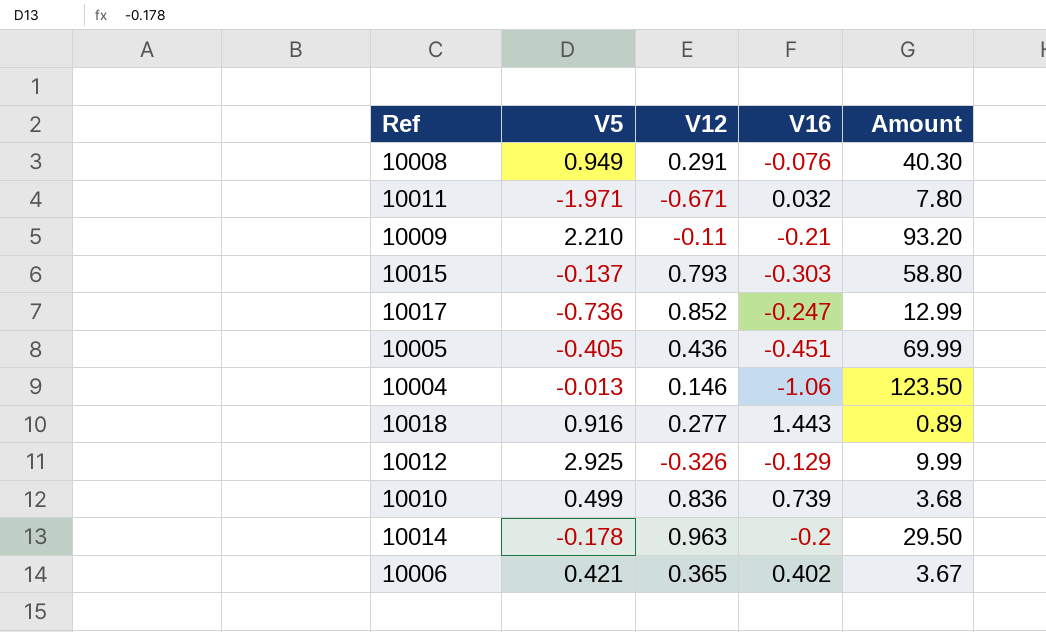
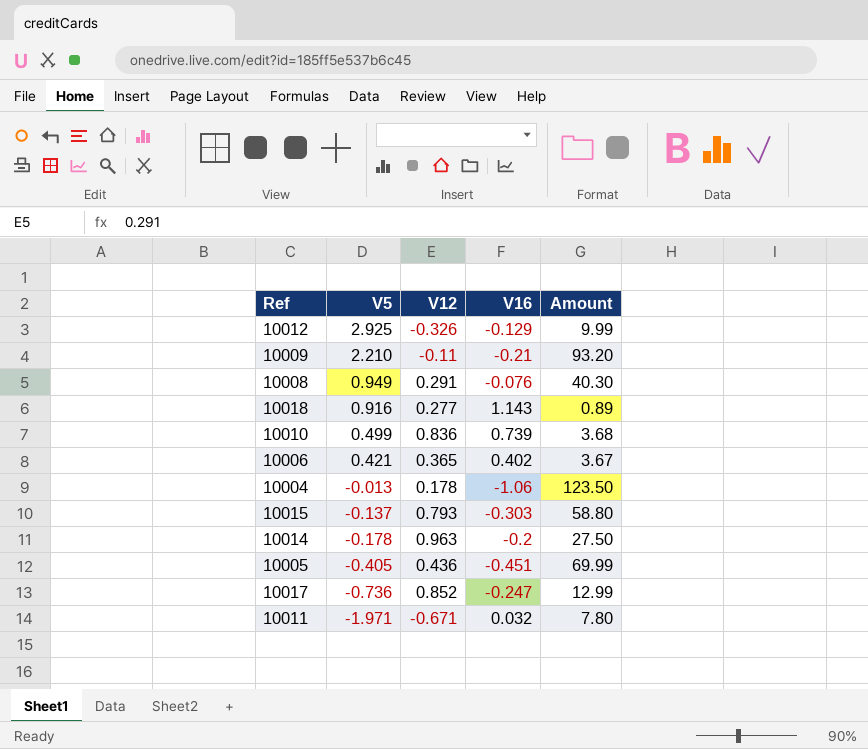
row order: none -> V5 descending
10018 | V16: 1.443 -> 1.143
10004 | V12: 0.146 -> 0.178
10014 | Amount: 29.50 -> 27.50

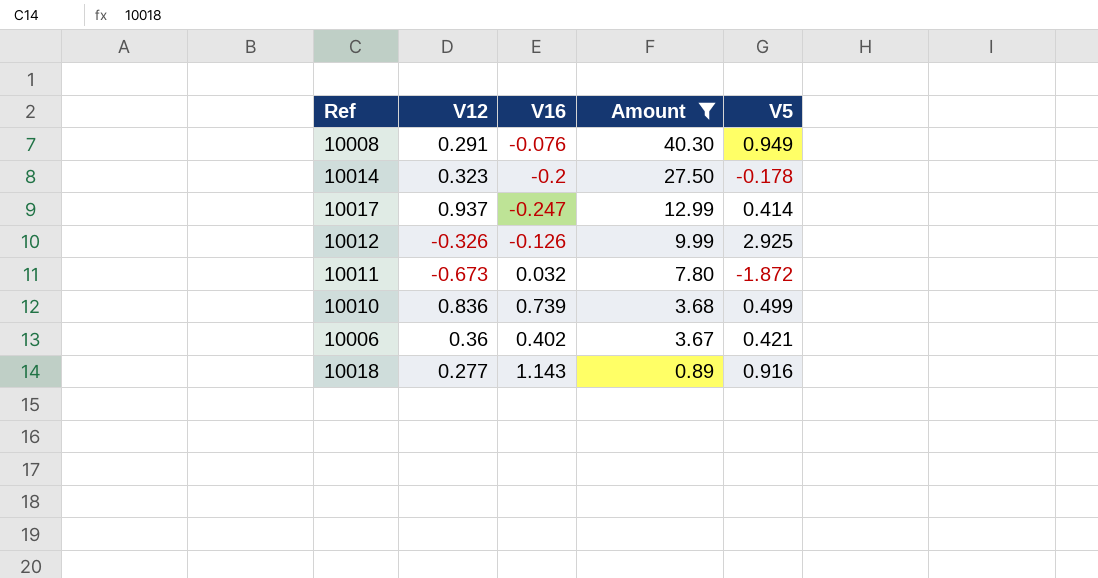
filter: none -> Amount <= 40.30
row order: V5 descending -> Amount descending
column V5 | position: 2 -> 5
10014 | V12: 0.963 -> 0.323
10017 | V12: 0.852 -> 0.937
10017 | V5: -0.736 -> 0.414
10012 | V16: -0.129 -> -0.126
10011 | V12: -0.671 -> -0.673
10011 | V5: -1.971 -> -1.872
10006 | V12: 0.365 -> 0.36

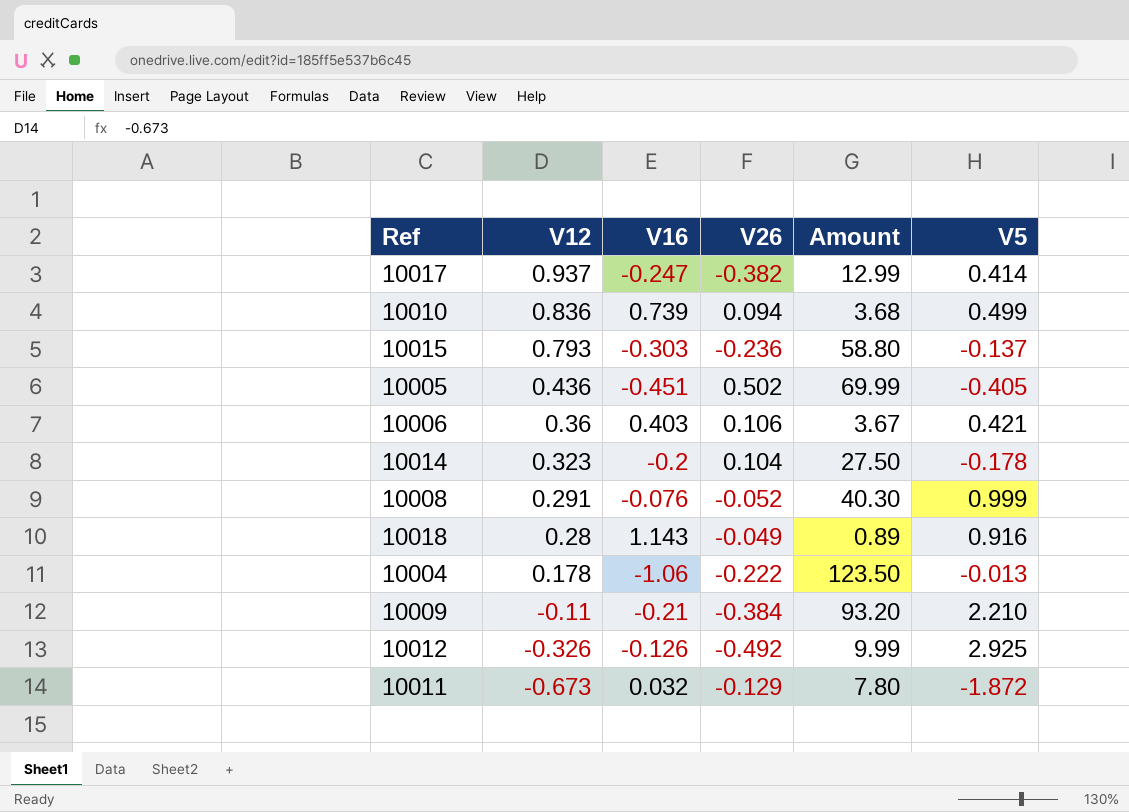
filter: Amount <= 40.30 -> none
row order: Amount descending -> V12 descending
column V26 | position: none -> 4
10006 | V16: 0.402 -> 0.403
10008 | V5: 0.949 -> 0.999
10018 | V12: 0.277 -> 0.28

